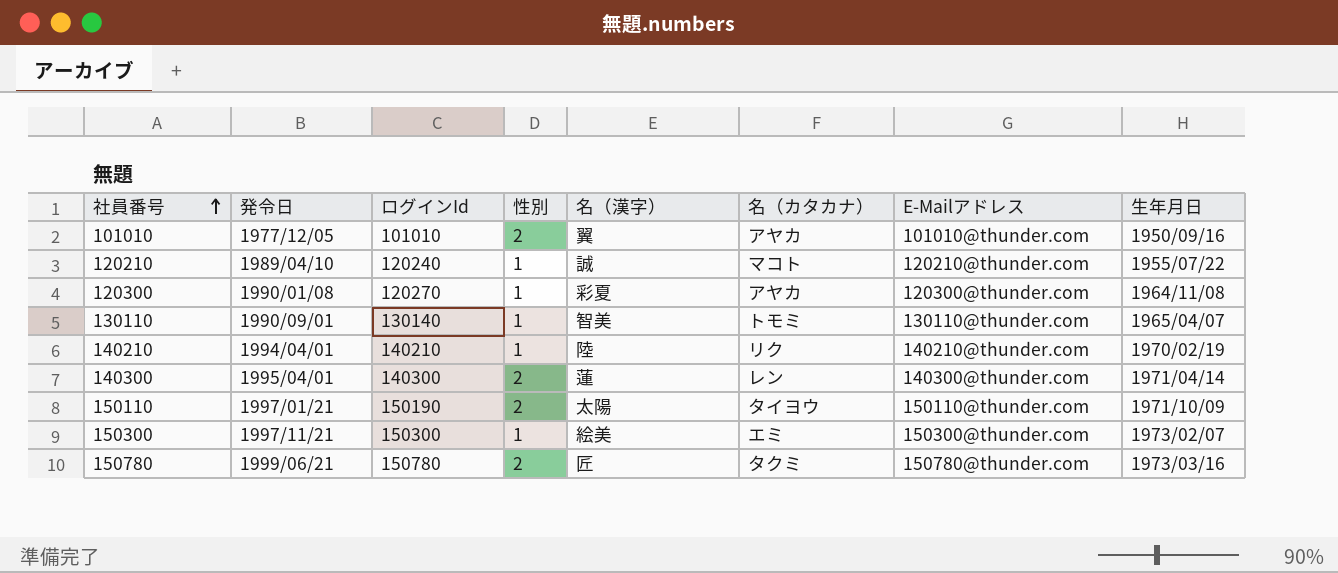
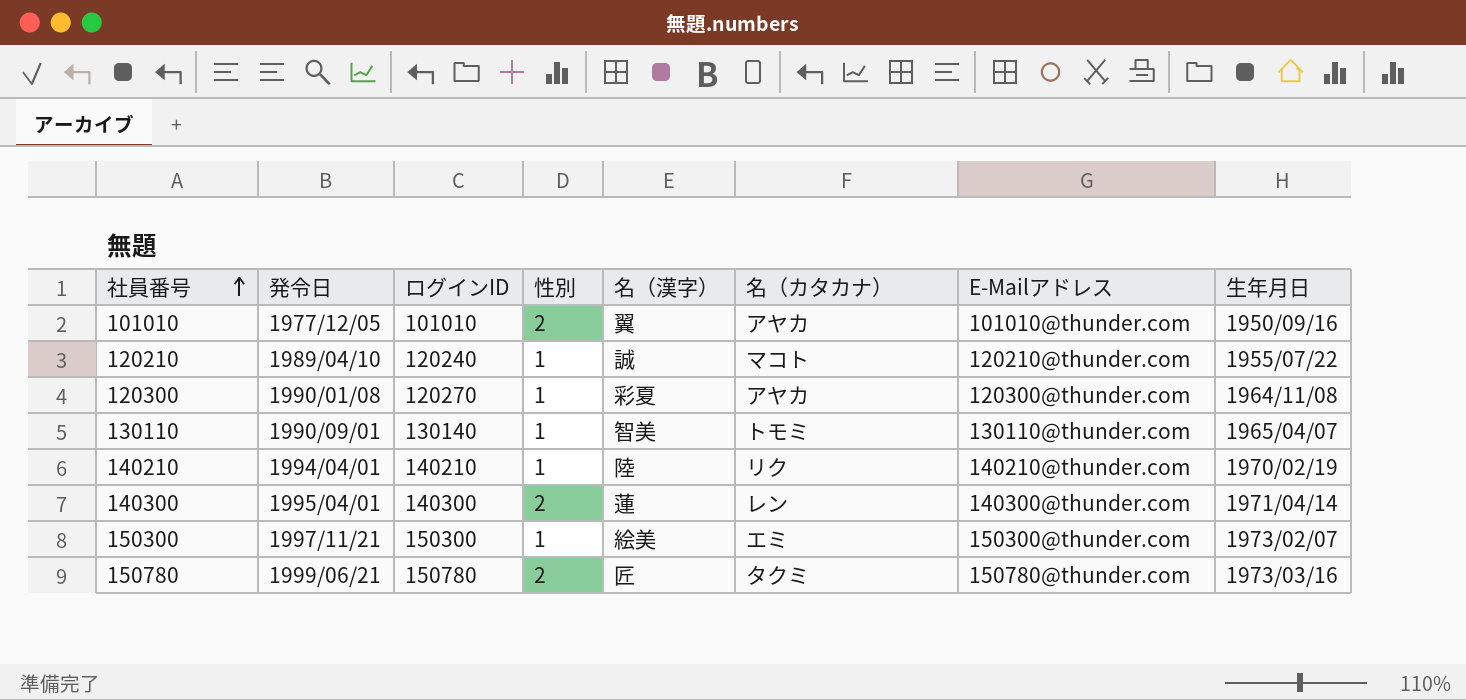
column name: ログインId -> ログインID
row 150110: 1997/01/21 | 150190 | 2 | 太陽 | タイヨウ | 150110@thunder.com | 1971/10/09 -> none

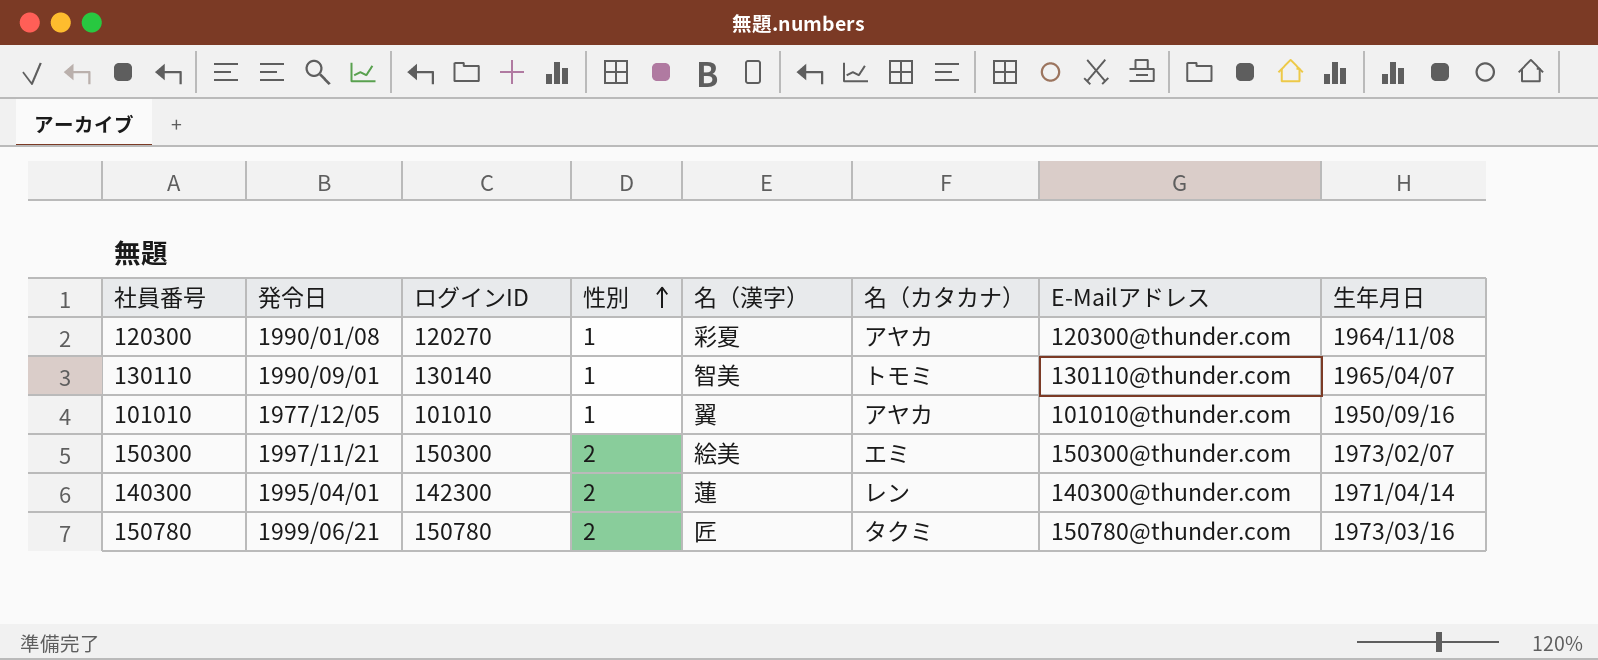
row order: 社員番号 ascending -> 性別 ascending
row 120210: 1989/04/10 | 120240 | 1 | 誠 | マコト | 120210@thunder.com | 1955/07/22 -> none
row 140210: 1994/04/01 | 140210 | 1 | 陸 | リク | 140210@thunder.com | 1970/02/19 -> none
101010 | 性別: 2 -> 1
150300 | 性別: 1 -> 2
140300 | ログインID: 140300 -> 142300

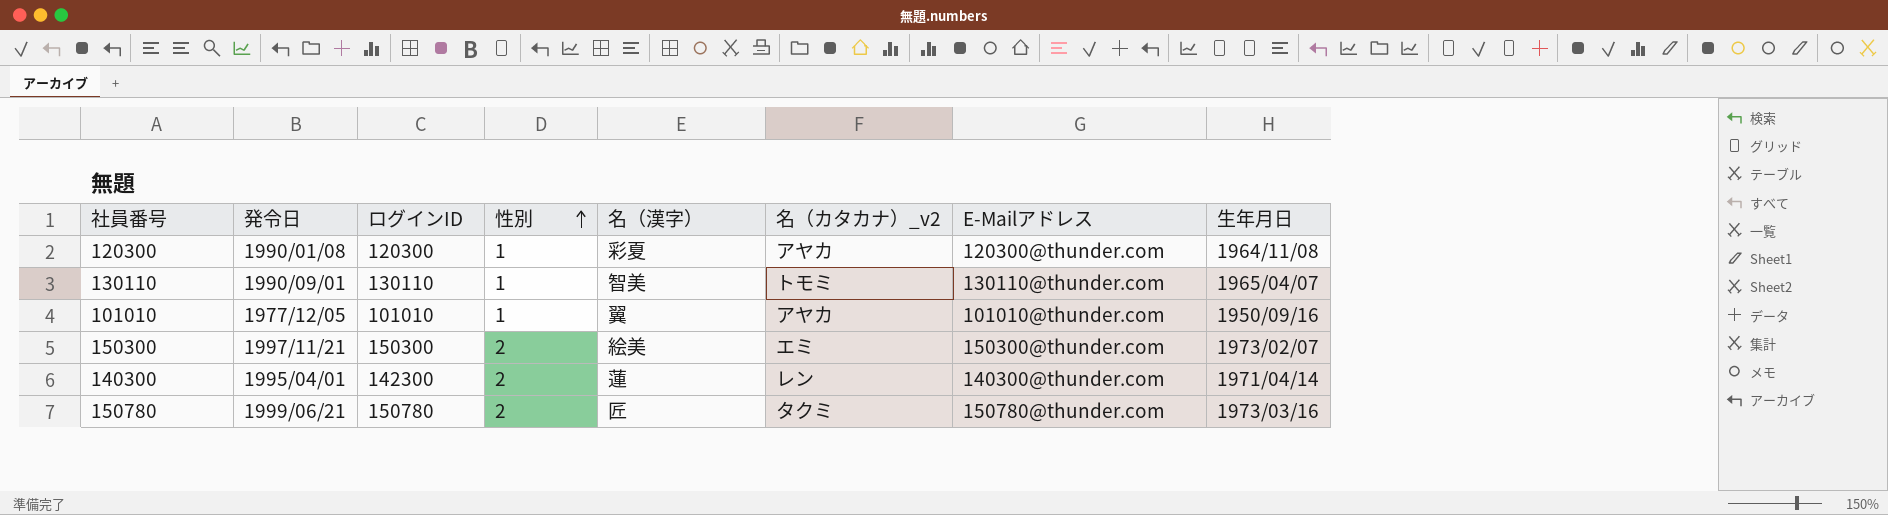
column name: 名（カタカナ） -> 名（カタカナ）_v2
120300 | ログインID: 120270 -> 120300
130110 | ログインID: 130140 -> 130110

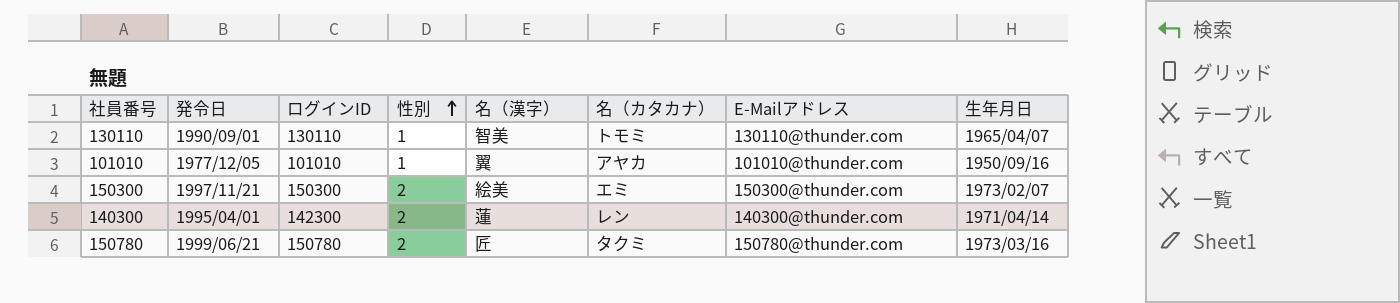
column name: 名（カタカナ）_v2 -> 名（カタカナ）
row 120300: 1990/01/08 | 120300 | 1 | 彩夏 | アヤカ | 120300@thunder.com | 1964/11/08 -> none

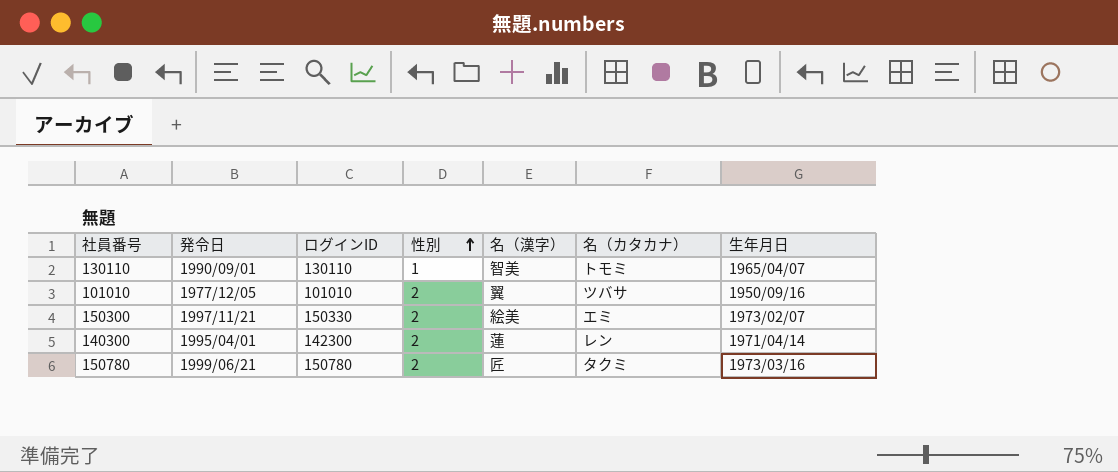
column E-Mailアドレス | position: 7 -> none
101010 | 性別: 1 -> 2
101010 | 名（カタカナ）: アヤカ -> ツバサ
150300 | ログインID: 150300 -> 150330

